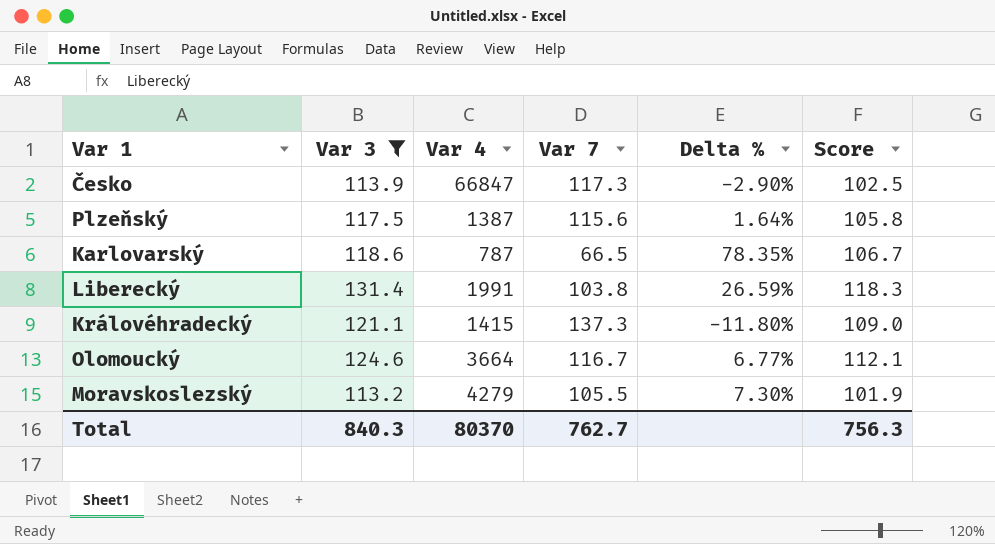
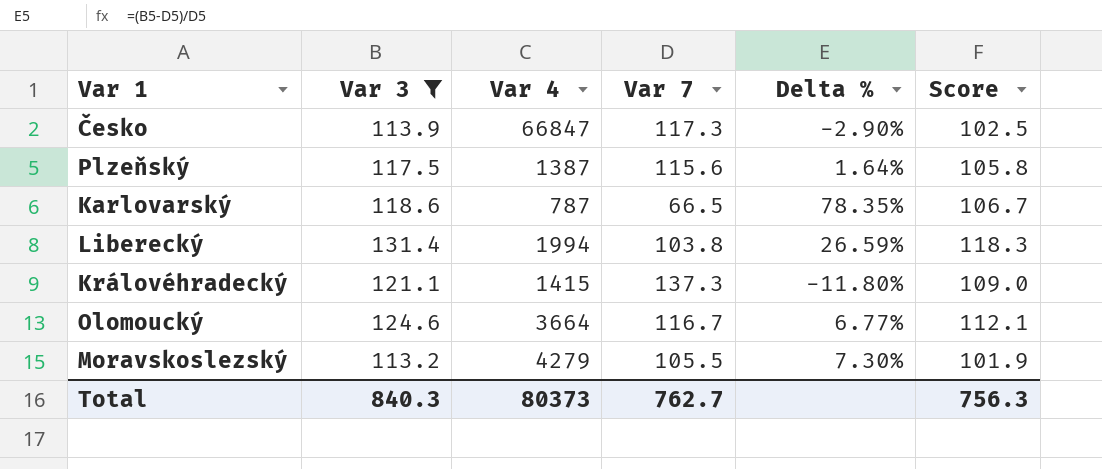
Liberecký | Var 4: 1991 -> 1994
Total | Var 4: 80370 -> 80373

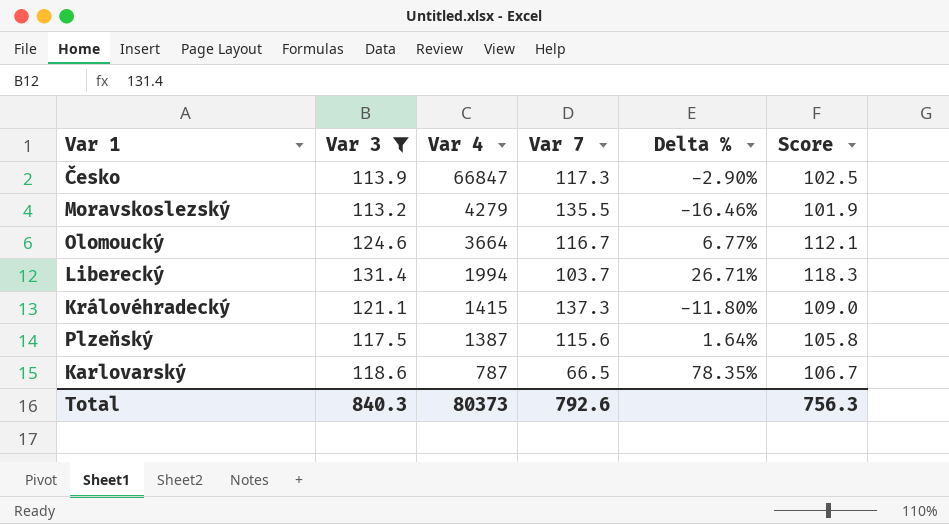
row order: none -> Var 4 descending
Moravskoslezský | Var 7: 105.5 -> 135.5
Moravskoslezský | Delta %: 7.30% -> -16.46%
Liberecký | Var 7: 103.8 -> 103.7
Liberecký | Delta %: 26.59% -> 26.71%
Total | Var 7: 762.7 -> 792.6

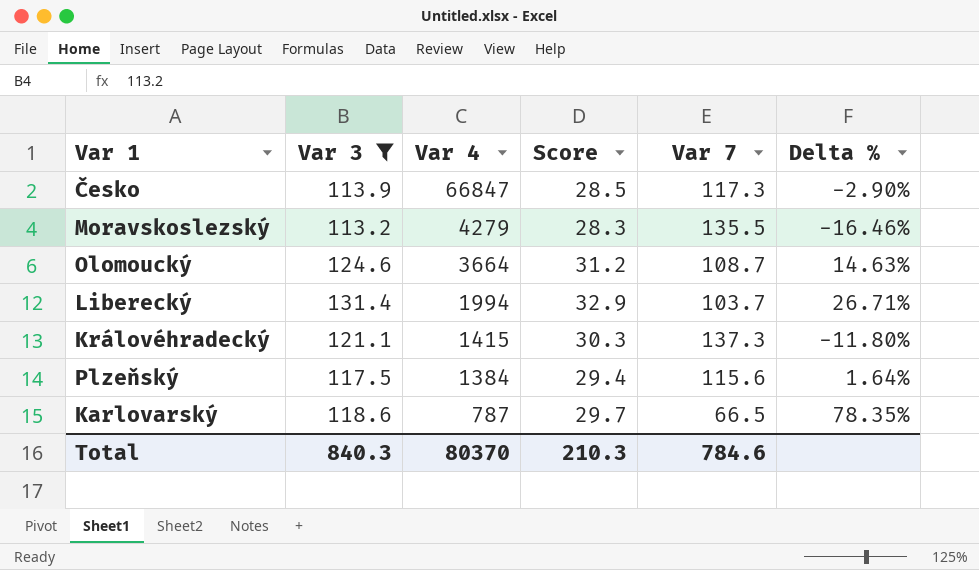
column Score | formula: [Var 3] * 0.9 -> [Var 3] * 0.25
column Score | position: 6 -> 4
Olomoucký | Var 7: 116.7 -> 108.7
Olomoucký | Delta %: 6.77% -> 14.63%
Plzeňský | Var 4: 1387 -> 1384
Total | Var 4: 80373 -> 80370
Total | Score: 756.3 -> 210.3
Total | Var 7: 792.6 -> 784.6

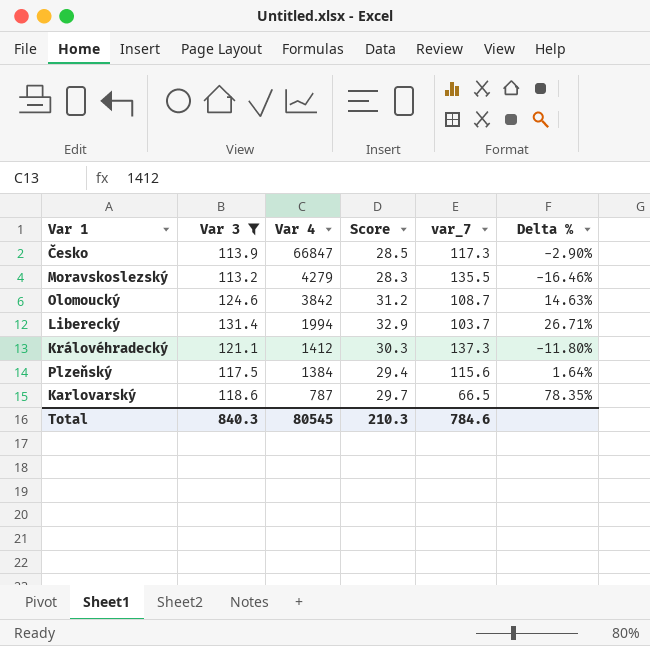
column name: Var 7 -> var_7
Olomoucký | Var 4: 3664 -> 3842
Královéhradecký | Var 4: 1415 -> 1412
Total | Var 4: 80370 -> 80545

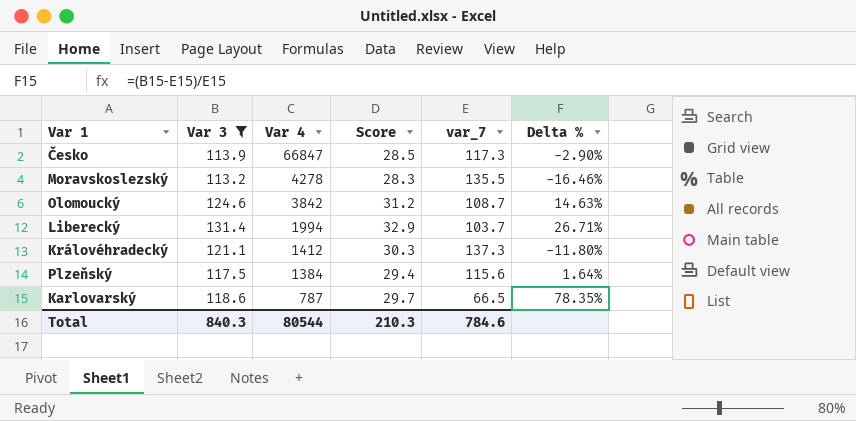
Moravskoslezský | Var 4: 4279 -> 4278
Total | Var 4: 80545 -> 80544

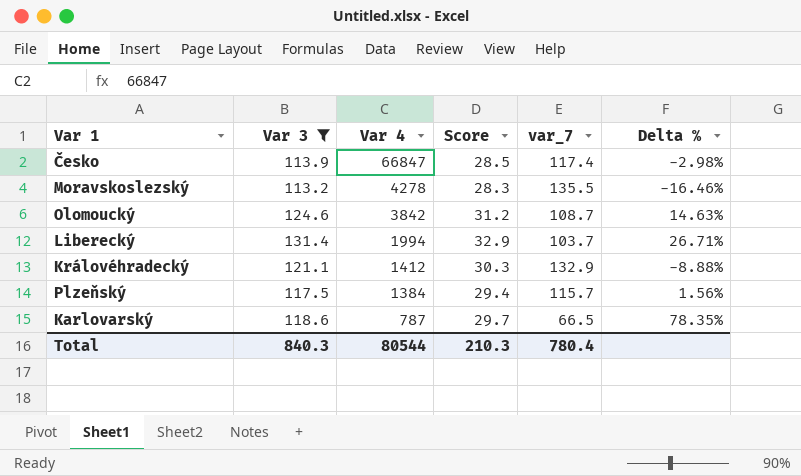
Česko | var_7: 117.3 -> 117.4
Česko | Delta %: -2.90% -> -2.98%
Královéhradecký | var_7: 137.3 -> 132.9
Královéhradecký | Delta %: -11.80% -> -8.88%
Plzeňský | var_7: 115.6 -> 115.7
Plzeňský | Delta %: 1.64% -> 1.56%
Total | var_7: 784.6 -> 780.4

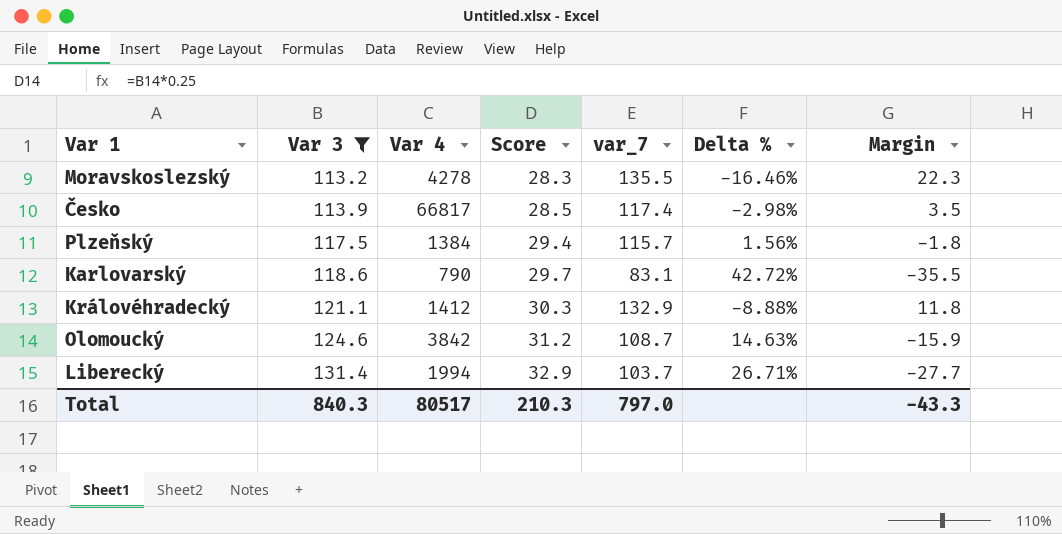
row order: Var 4 descending -> Var 3 ascending
column Margin | formula: none -> [var_7] - [Var 3]
Česko | Var 4: 66847 -> 66817
Karlovarský | Var 4: 787 -> 790
Karlovarský | var_7: 66.5 -> 83.1
Karlovarský | Delta %: 78.35% -> 42.72%
Total | Var 4: 80544 -> 80517
Total | var_7: 780.4 -> 797.0

